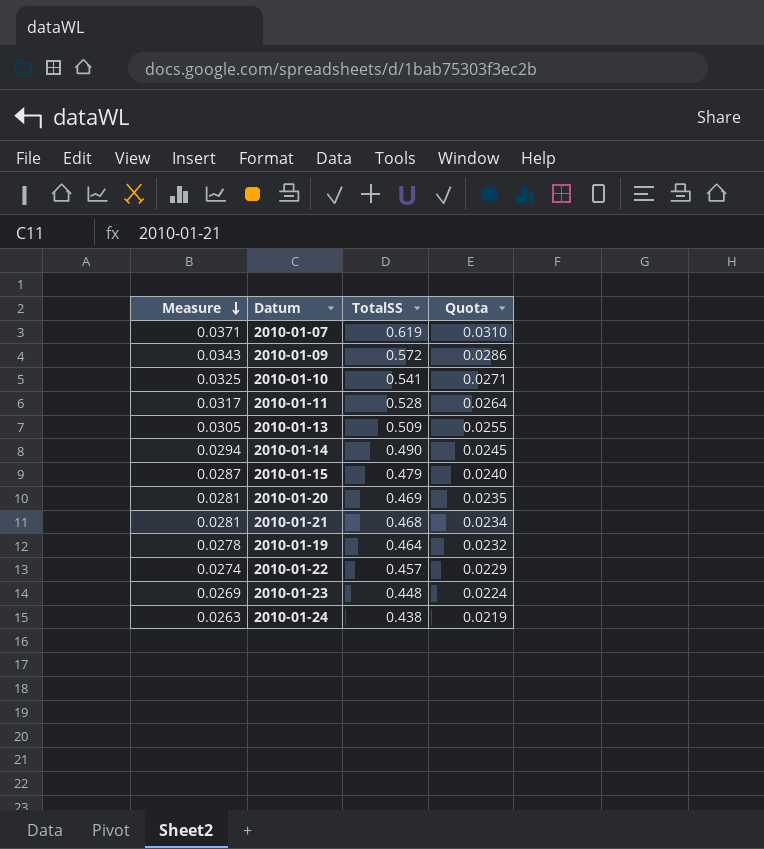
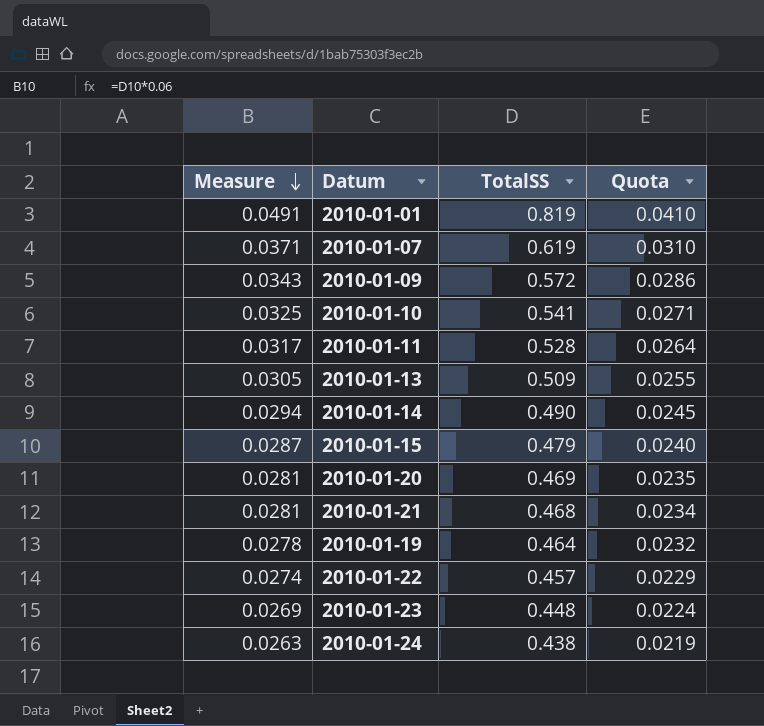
row 2010-01-01: none -> 0.0491 | 0.819 | 0.0410

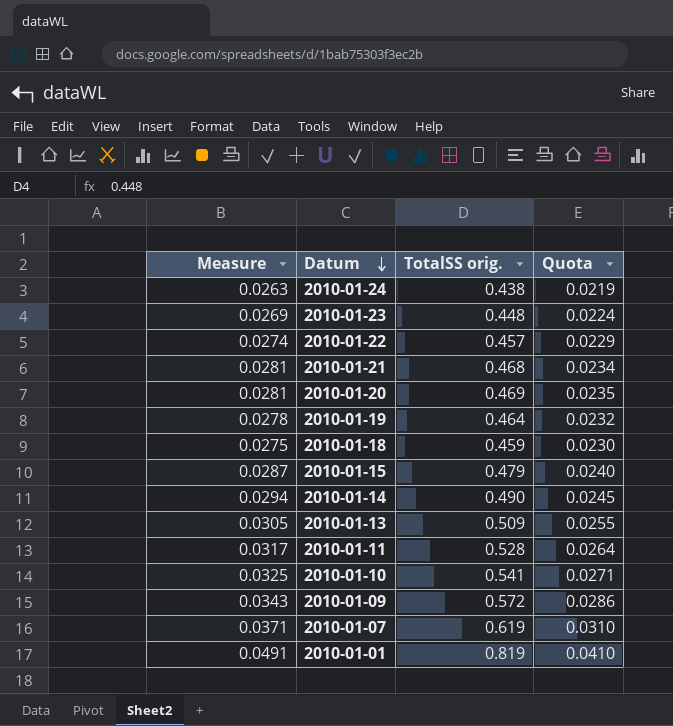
row order: Measure descending -> Datum descending
column name: TotalSS -> TotalSS orig.
row 2010-01-18: none -> 0.0275 | 0.459 | 0.0230

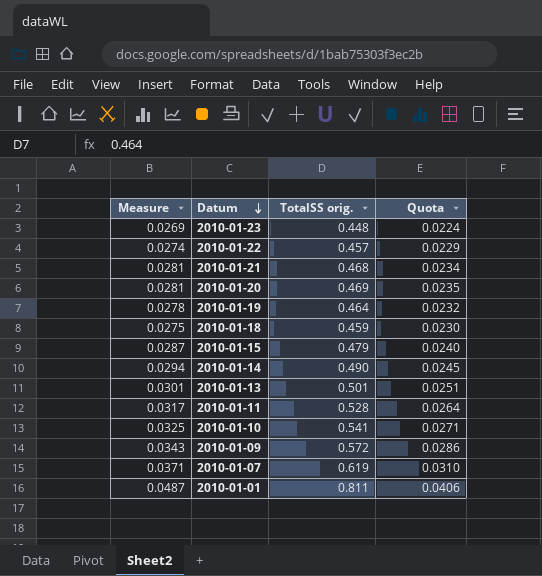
row 2010-01-24: 0.0263 | 0.438 | 0.0219 -> none
2010-01-13 | Measure: 0.0305 -> 0.0301
2010-01-13 | TotalSS orig.: 0.509 -> 0.501
2010-01-13 | Quota: 0.0255 -> 0.0251
2010-01-01 | Measure: 0.0491 -> 0.0487
2010-01-01 | TotalSS orig.: 0.819 -> 0.811
2010-01-01 | Quota: 0.0410 -> 0.0406

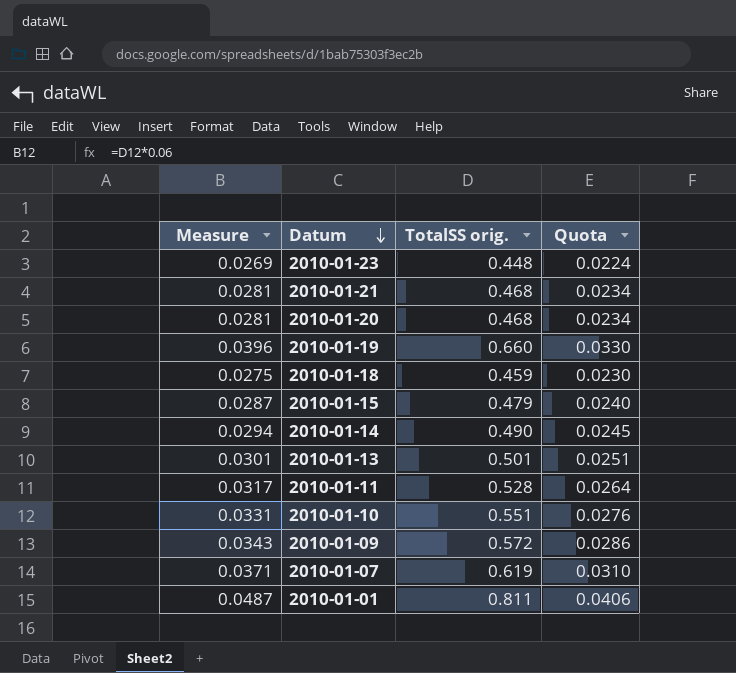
row 2010-01-22: 0.0274 | 0.457 | 0.0229 -> none
2010-01-20 | TotalSS orig.: 0.469 -> 0.468
2010-01-20 | Quota: 0.0235 -> 0.0234
2010-01-19 | Measure: 0.0278 -> 0.0396
2010-01-19 | TotalSS orig.: 0.464 -> 0.660
2010-01-19 | Quota: 0.0232 -> 0.0330
2010-01-10 | Measure: 0.0325 -> 0.0331
2010-01-10 | TotalSS orig.: 0.541 -> 0.551
2010-01-10 | Quota: 0.0271 -> 0.0276

